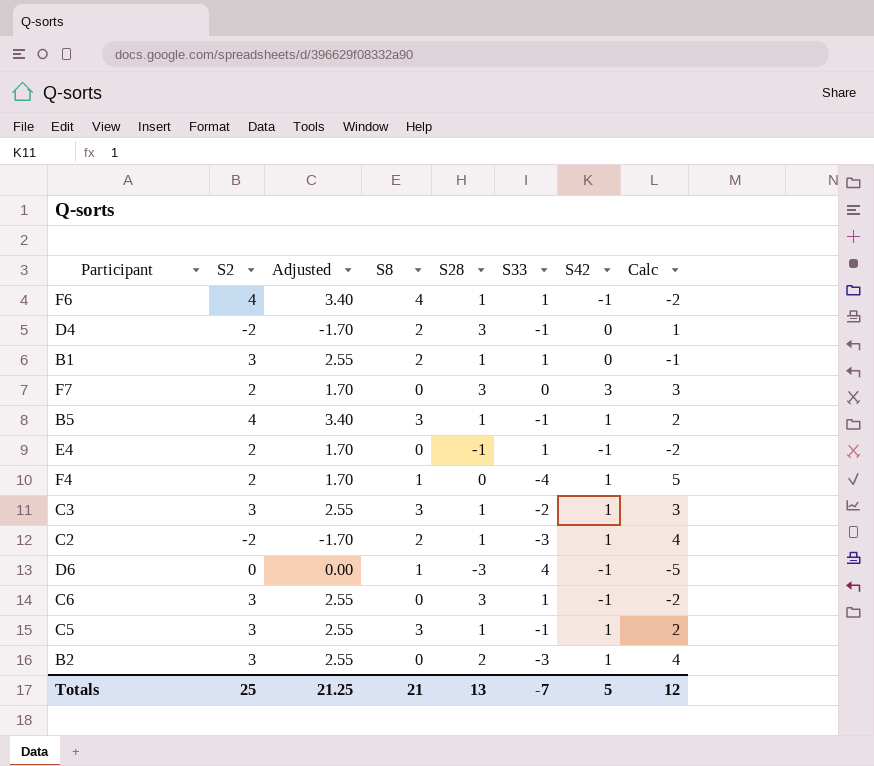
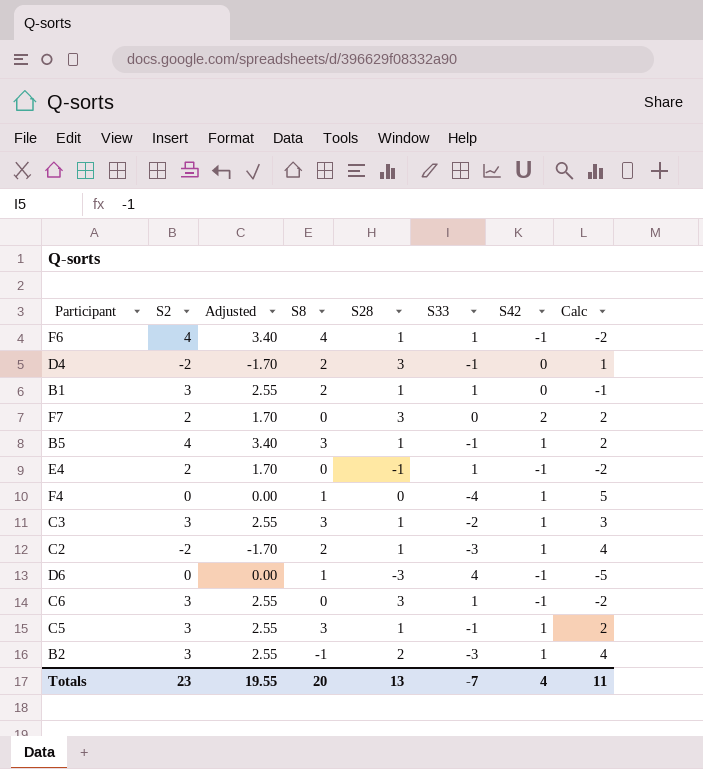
F7 | S42: 3 -> 2
F7 | Calc: 3 -> 2
F4 | S2: 2 -> 0
F4 | Adjusted: 1.70 -> 0.00
B2 | S8: 0 -> -1
Totals | S2: 25 -> 23
Totals | Adjusted: 21.25 -> 19.55
Totals | S8: 21 -> 20
Totals | S42: 5 -> 4
Totals | Calc: 12 -> 11

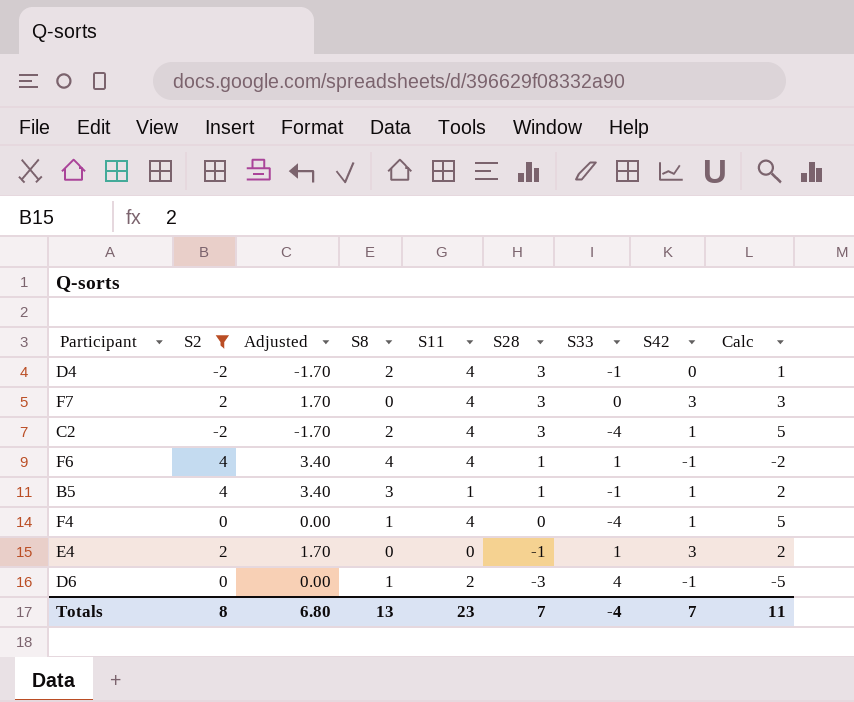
filter: none -> S2 != 3
row order: none -> S28 descending
column S11 | position: none -> 5
F7 | S42: 2 -> 3
F7 | Calc: 2 -> 3
C2 | S28: 1 -> 3
C2 | S33: -3 -> -4
C2 | Calc: 4 -> 5
E4 | S42: -1 -> 3
E4 | Calc: -2 -> 2
Totals | S2: 23 -> 8
Totals | Adjusted: 19.55 -> 6.80
Totals | S8: 20 -> 13
Totals | S28: 13 -> 7
Totals | S33: -7 -> -4
Totals | S42: 4 -> 7

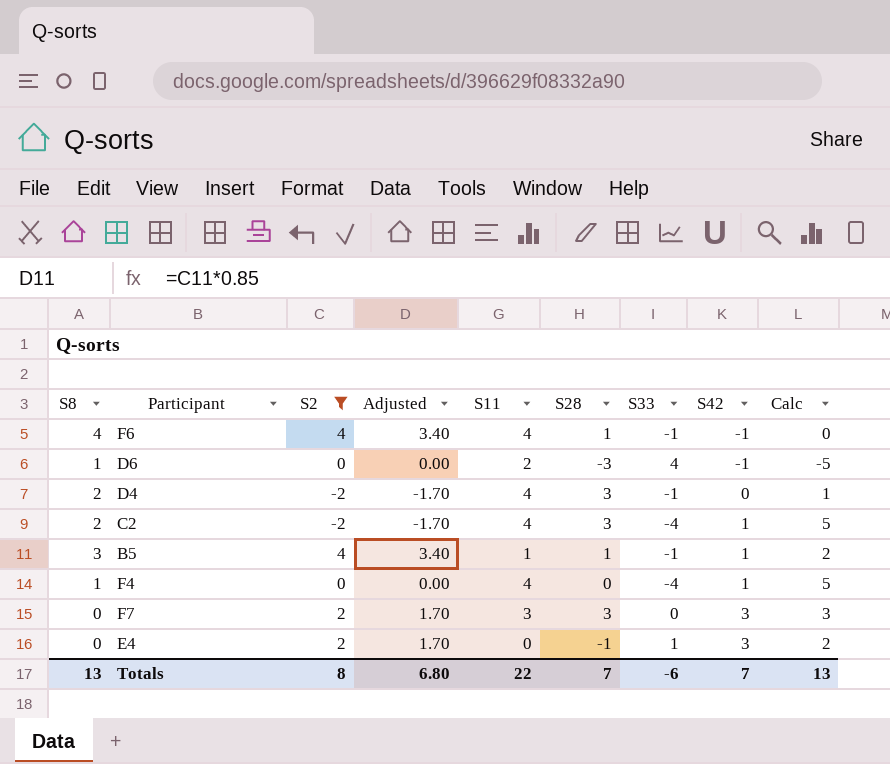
row order: S28 descending -> S42 ascending
column S8 | position: 4 -> 1
F6 | S33: 1 -> -1
F6 | Calc: -2 -> 0
F7 | S11: 4 -> 3
Totals | S11: 23 -> 22
Totals | S33: -4 -> -6
Totals | Calc: 11 -> 13

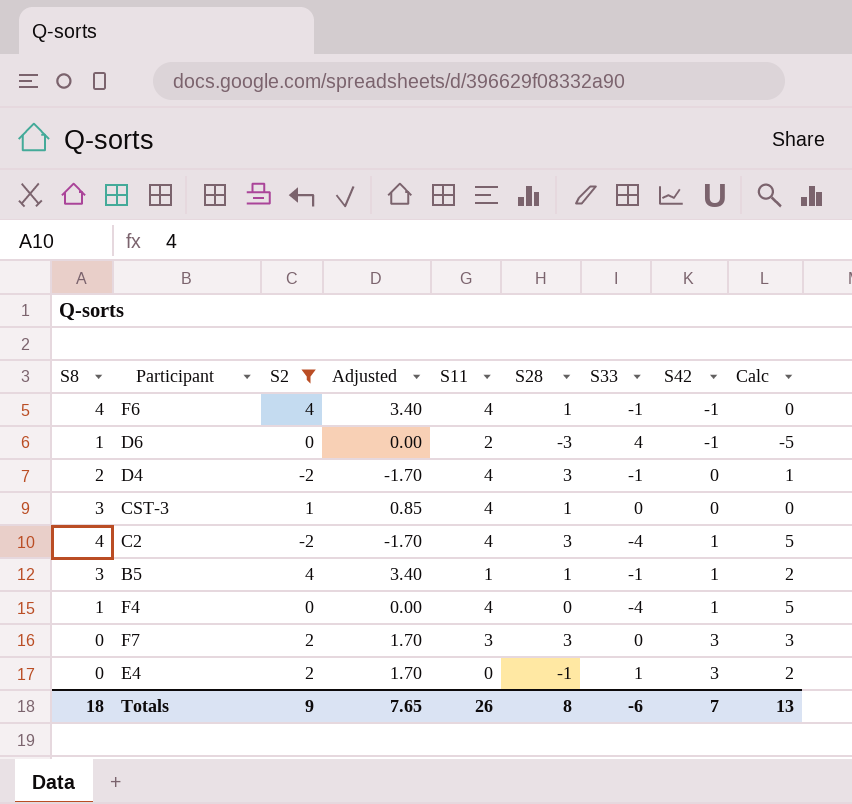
row CST-3: none -> 3 | 1 | 0.85 | 4 | 1 | 0 | 0 | 0
C2 | S8: 2 -> 4
Totals | S8: 13 -> 18
Totals | S2: 8 -> 9
Totals | Adjusted: 6.80 -> 7.65
Totals | S11: 22 -> 26
Totals | S28: 7 -> 8

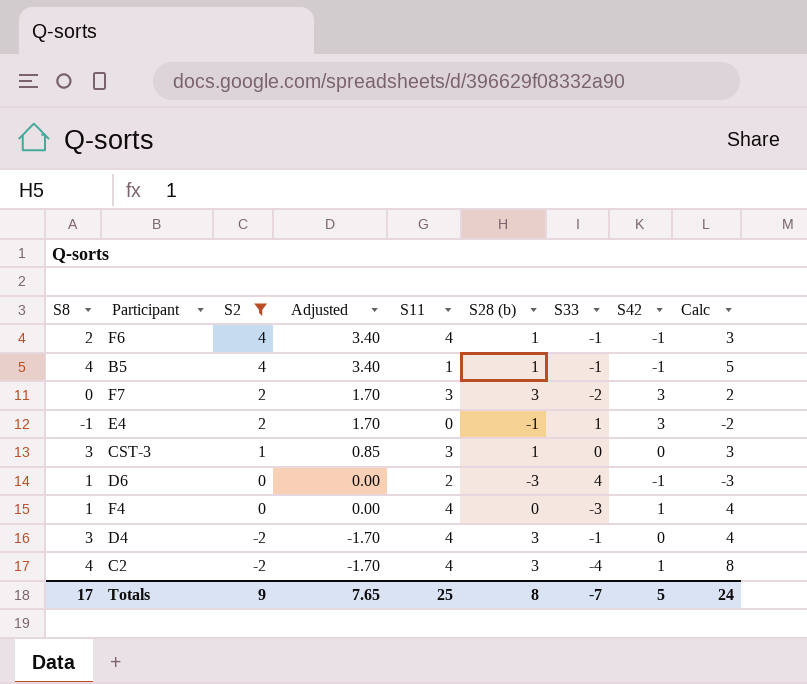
row order: S42 ascending -> S2 descending
column name: S28 -> S28 (b)
column Calc | formula: [S42] - [S33] -> [S8] - [S33]
F6 | S8: 4 -> 2
B5 | S8: 3 -> 4
B5 | S42: 1 -> -1
F7 | S33: 0 -> -2
E4 | S8: 0 -> -1
CST-3 | S11: 4 -> 3
F4 | S33: -4 -> -3
D4 | S8: 2 -> 3
Totals | S8: 18 -> 17
Totals | S11: 26 -> 25
Totals | S33: -6 -> -7
Totals | S42: 7 -> 5
Totals | Calc: 13 -> 24

